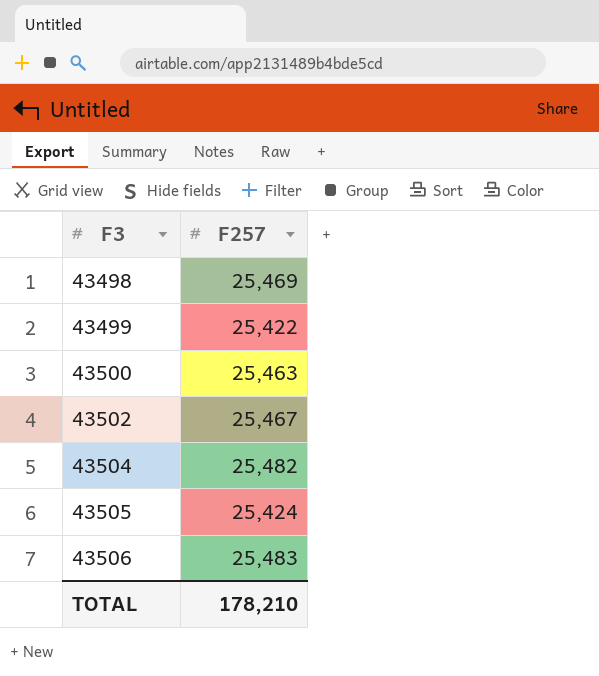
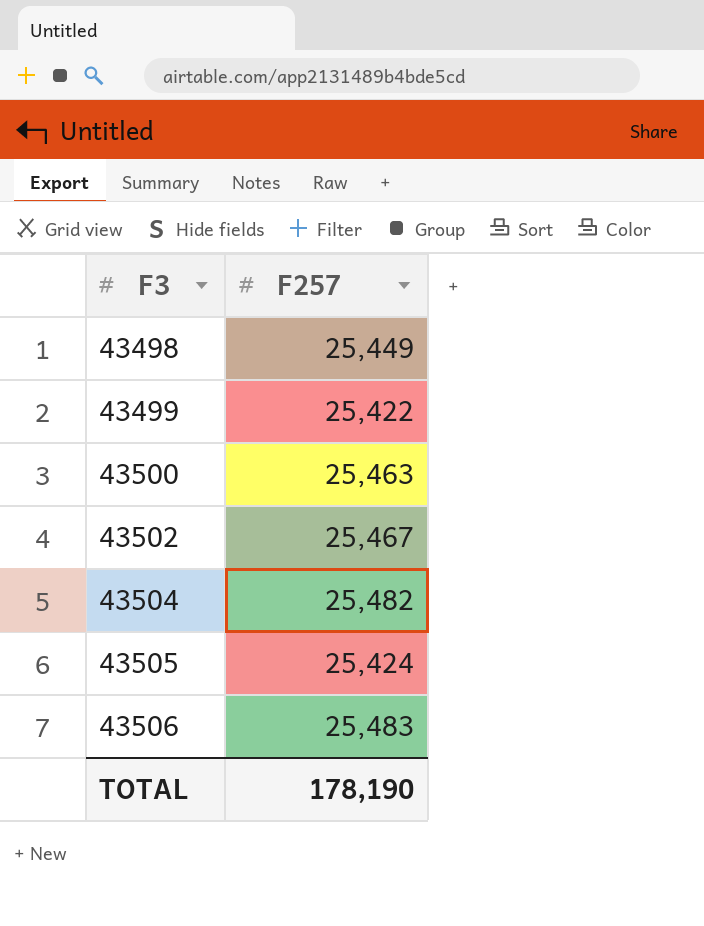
43498 | F257: 25,469 -> 25,449
TOTAL | F257: 178,210 -> 178,190

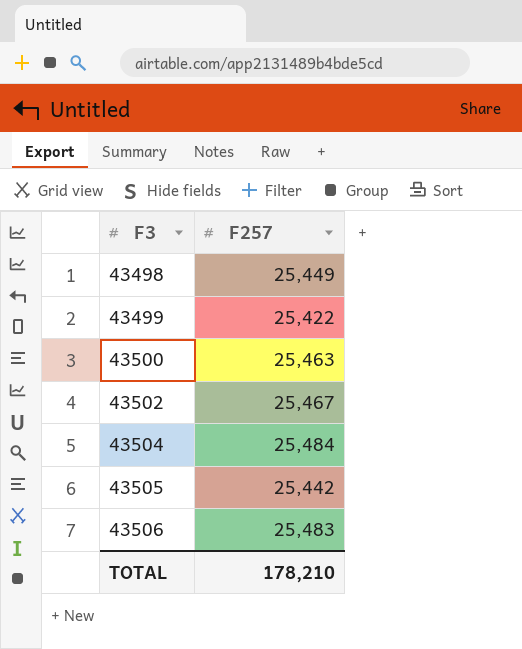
43504 | F257: 25,482 -> 25,484
43505 | F257: 25,424 -> 25,442
TOTAL | F257: 178,190 -> 178,210

